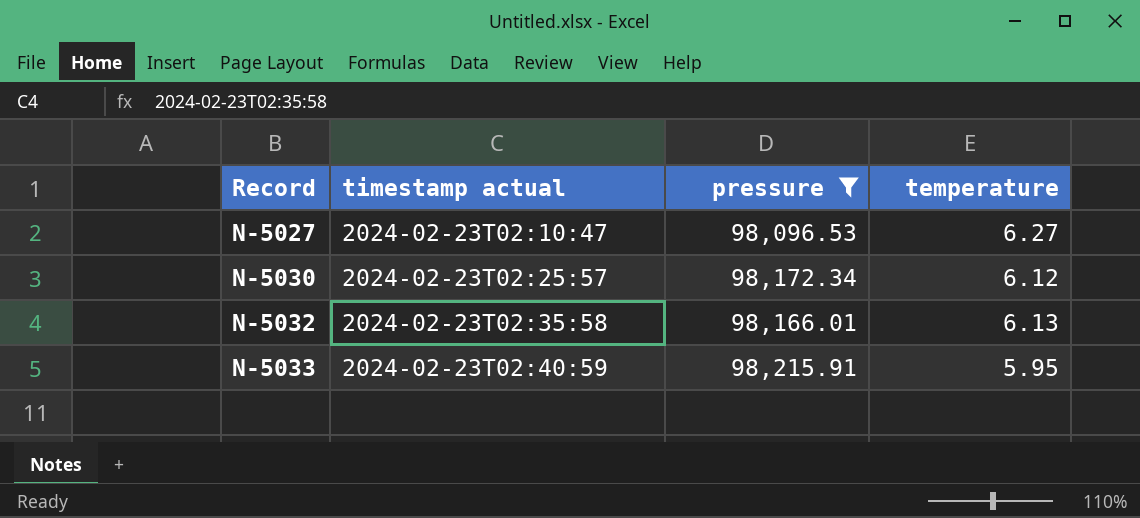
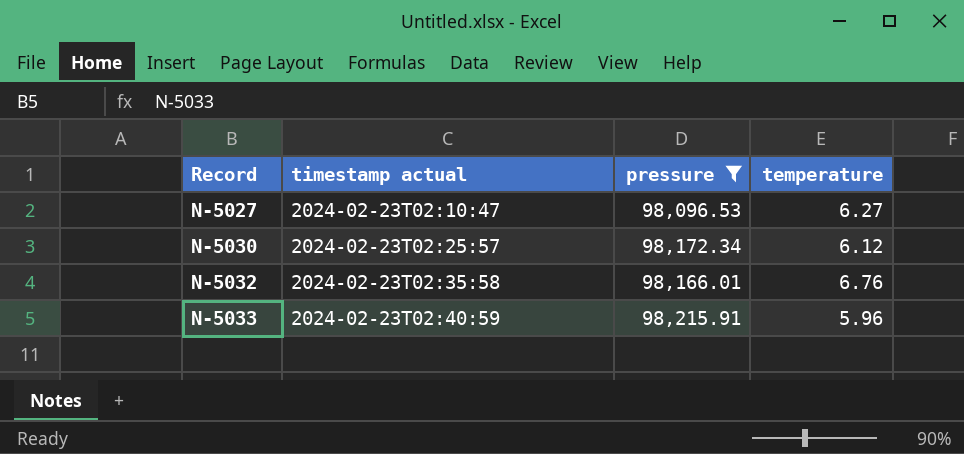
N-5032 | temperature: 6.13 -> 6.76
N-5033 | temperature: 5.95 -> 5.96

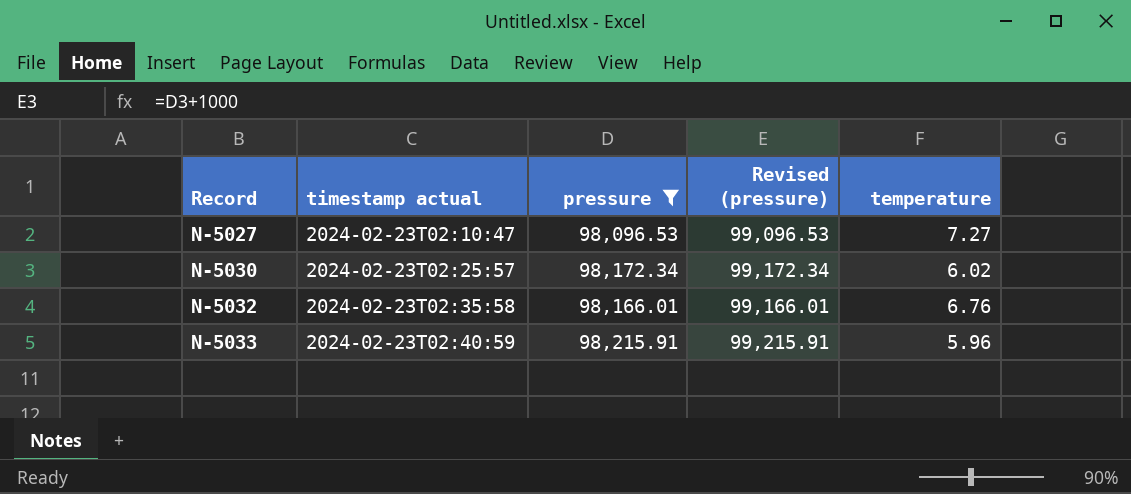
column Revised (pressure) | formula: none -> [pressure] + 1000
N-5027 | temperature: 6.27 -> 7.27
N-5030 | temperature: 6.12 -> 6.02

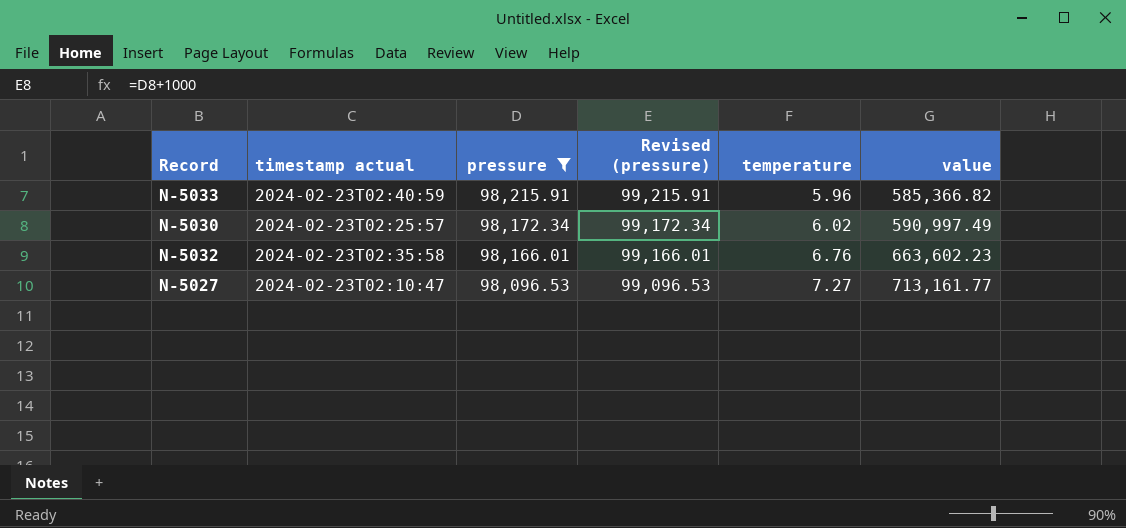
row order: Record ascending -> pressure descending
column value | formula: none -> [pressure] * [temperature]

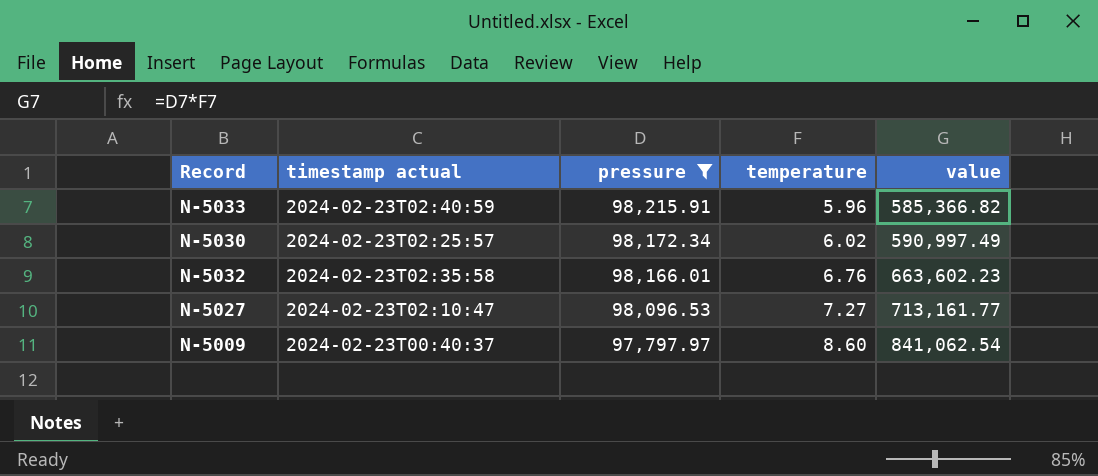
column Revised (pressure) | formula: [pressure] + 1000 -> none
row N-5009: none -> 2024-02-23T00:40:37 | 97,797.97 | 8.60 | 841,062.54

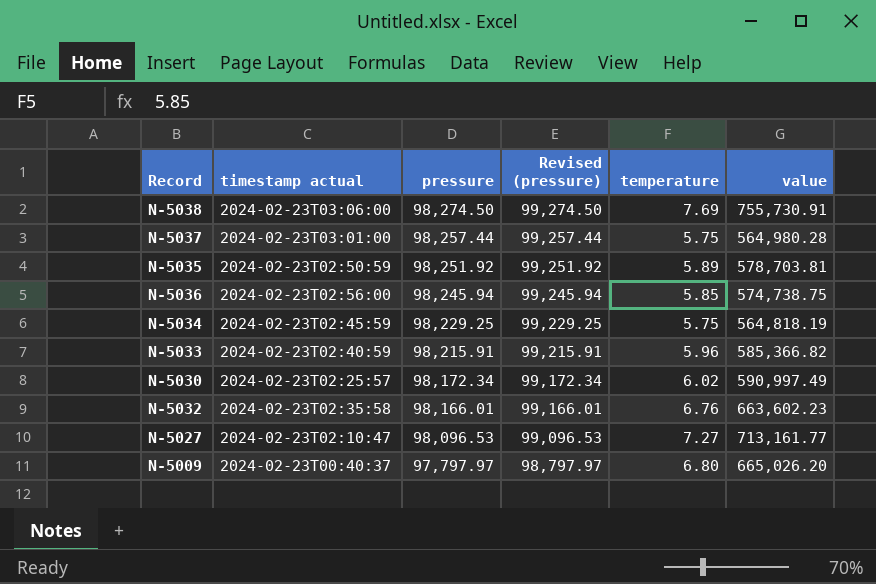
filter: pressure <= 98,215.91 -> none
column Revised (pressure) | formula: none -> [pressure] + 1000
N-5009 | temperature: 8.60 -> 6.80
N-5009 | value: 841,062.54 -> 665,026.20

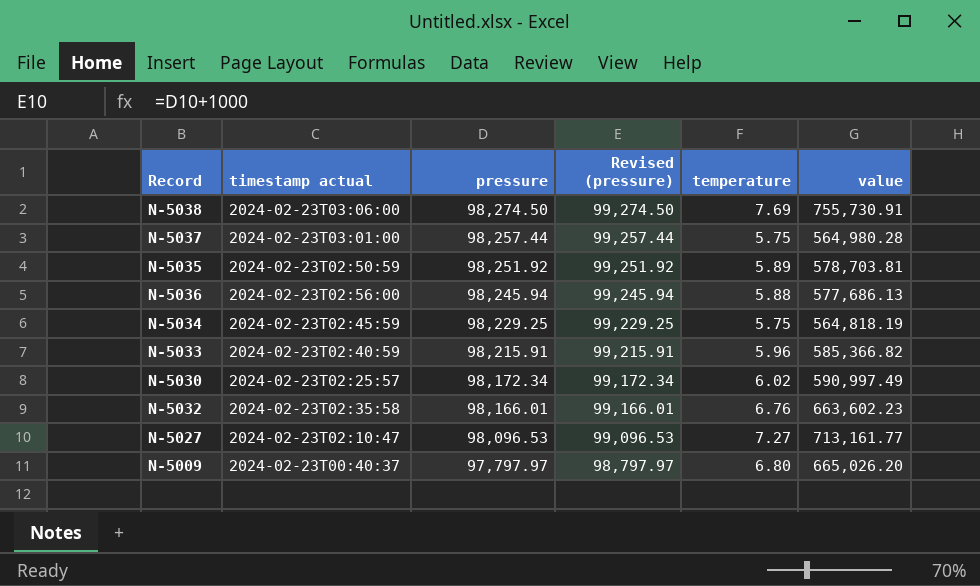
N-5036 | temperature: 5.85 -> 5.88
N-5036 | value: 574,738.75 -> 577,686.13

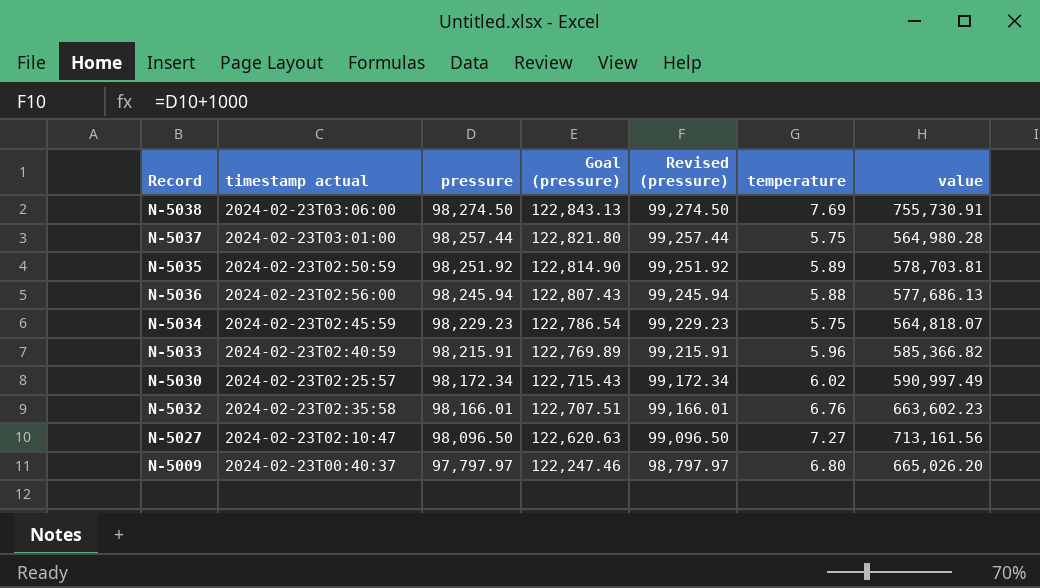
column Goal (pressure) | formula: none -> [pressure] * 1.25
N-5034 | pressure: 98,229.25 -> 98,229.23
N-5034 | Revised (pressure): 99,229.25 -> 99,229.23
N-5034 | value: 564,818.19 -> 564,818.07
N-5027 | pressure: 98,096.53 -> 98,096.50
N-5027 | Revised (pressure): 99,096.53 -> 99,096.50
N-5027 | value: 713,161.77 -> 713,161.56

